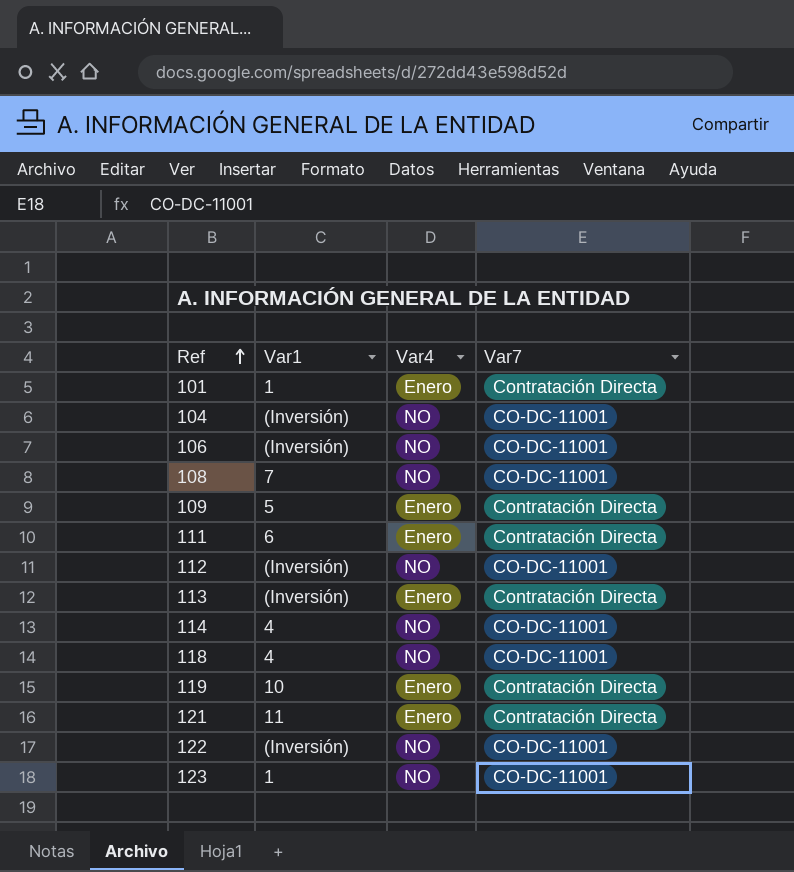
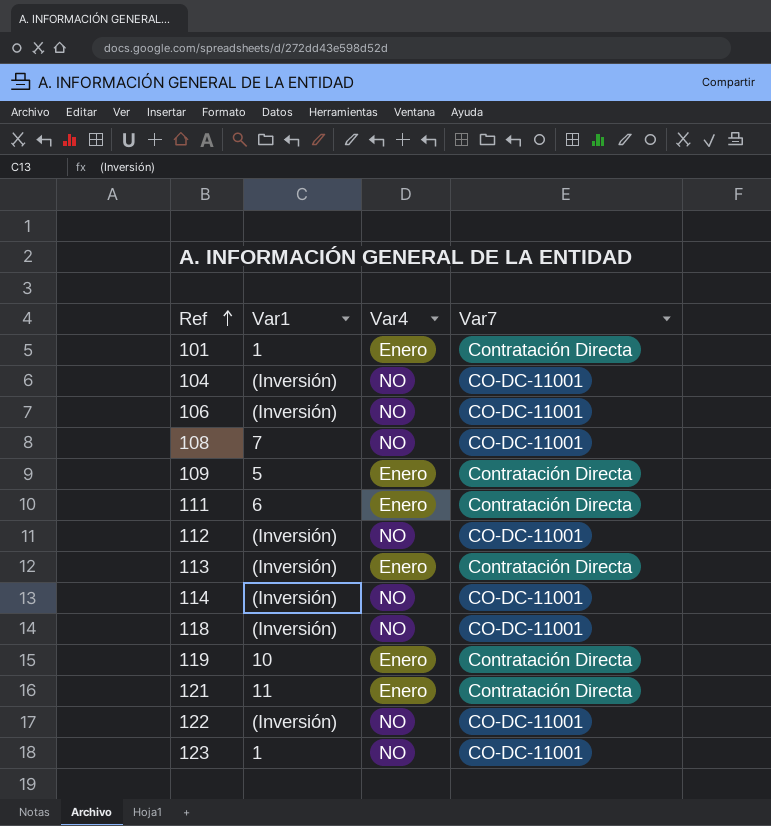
114 | Var1: 4 -> (Inversión)
118 | Var1: 4 -> (Inversión)

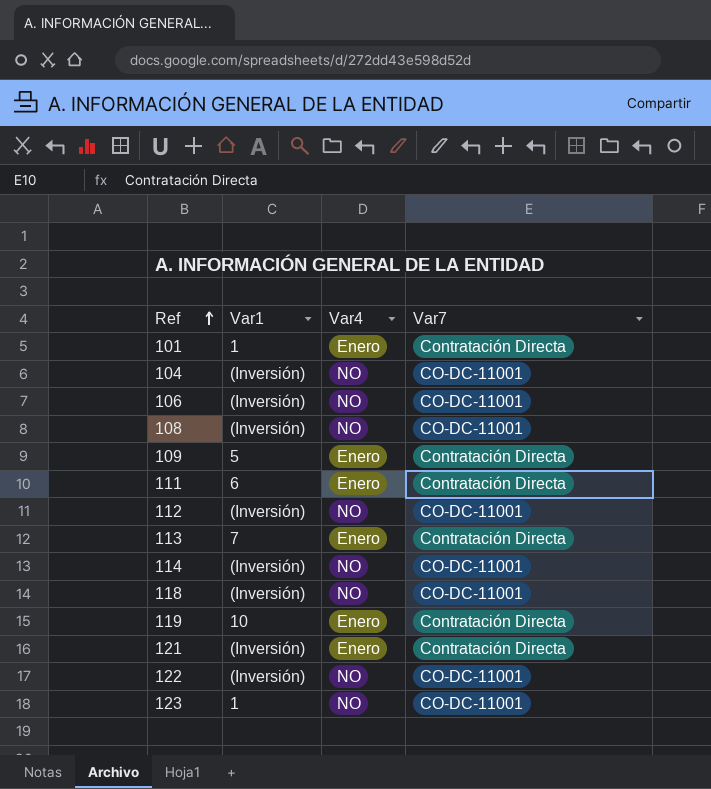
108 | Var1: 7 -> (Inversión)
113 | Var1: (Inversión) -> 7
121 | Var1: 11 -> (Inversión)

